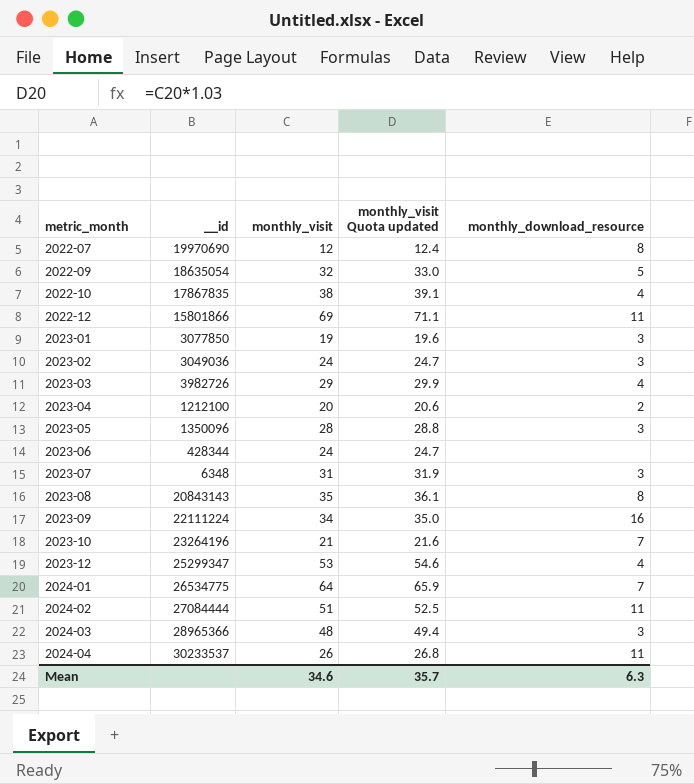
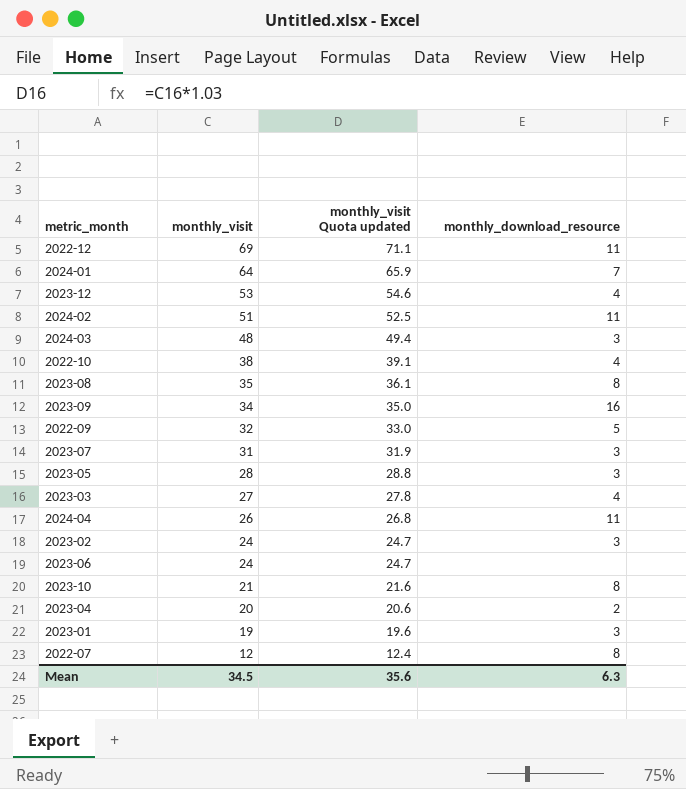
row order: metric_month ascending -> monthly_visit descending
column __id | position: 2 -> none
2023-03 | monthly_visit: 29 -> 27
2023-03 | monthly_visit Quota updated: 29.9 -> 27.8
2023-10 | monthly_download_resource: 7 -> 8
Mean | monthly_visit: 34.6 -> 34.5
Mean | monthly_visit Quota updated: 35.7 -> 35.6

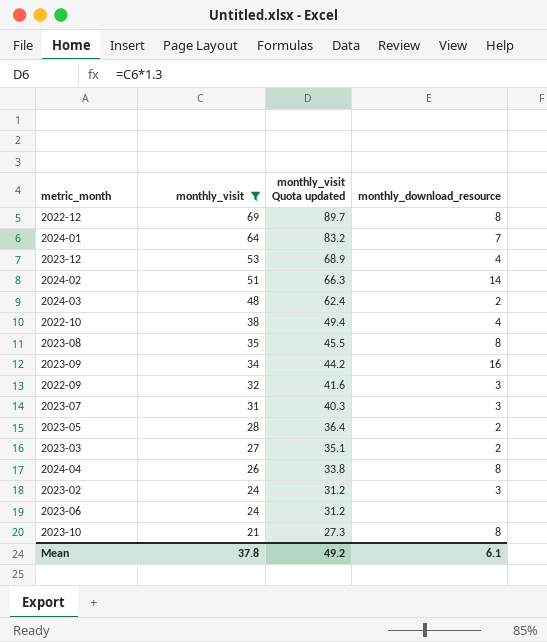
filter: none -> monthly_visit >= 21
column monthly_visit Quota updated | formula: [monthly_visit] * 1.03 -> [monthly_visit] * 1.3
2022-12 | monthly_download_resource: 11 -> 8
2024-02 | monthly_download_resource: 11 -> 14
2024-03 | monthly_download_resource: 3 -> 2
2022-09 | monthly_download_resource: 5 -> 3
2023-05 | monthly_download_resource: 3 -> 2
2023-03 | monthly_download_resource: 4 -> 2
2024-04 | monthly_download_resource: 11 -> 8
Mean | monthly_visit: 34.5 -> 37.8
Mean | monthly_visit Quota updated: 35.6 -> 49.2
Mean | monthly_download_resource: 6.3 -> 6.1

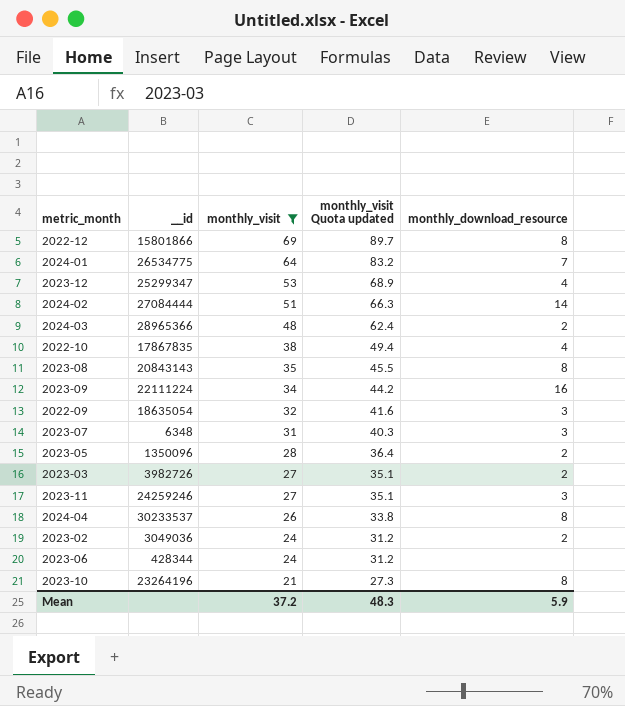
column __id | position: none -> 2
row 2023-11: none -> 24259246 | 27 | 35.1 | 3
2023-02 | monthly_download_resource: 3 -> 2
Mean | monthly_visit: 37.8 -> 37.2
Mean | monthly_visit Quota updated: 49.2 -> 48.3
Mean | monthly_download_resource: 6.1 -> 5.9

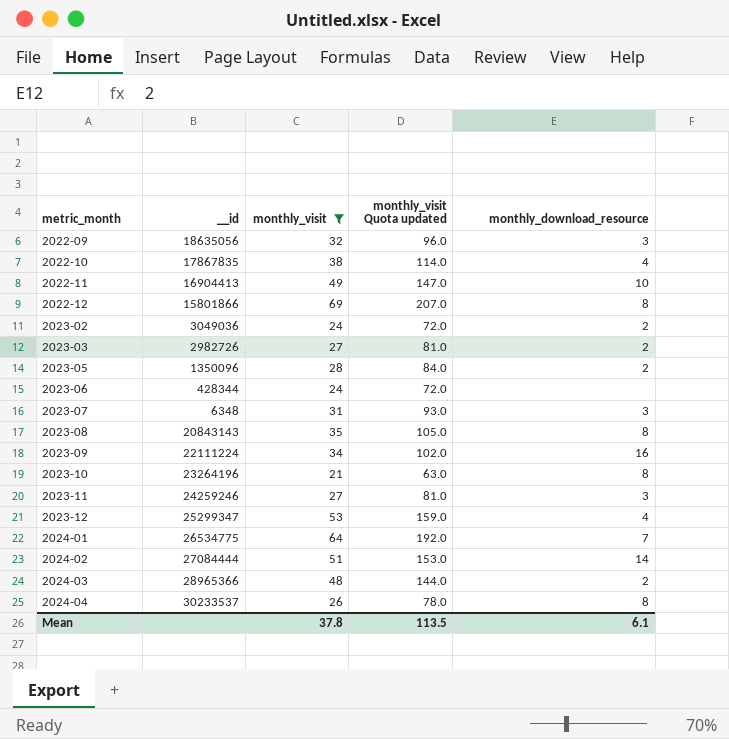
row order: monthly_visit descending -> metric_month ascending
column monthly_visit Quota updated | formula: [monthly_visit] * 1.3 -> [monthly_visit] * 3
2022-09 | __id: 18635054 -> 18635056
row 2022-11: none -> 16904413 | 49 | 147.0 | 10
2023-03 | __id: 3982726 -> 2982726
Mean | monthly_visit: 37.2 -> 37.8
Mean | monthly_visit Quota updated: 48.3 -> 113.5
Mean | monthly_download_resource: 5.9 -> 6.1

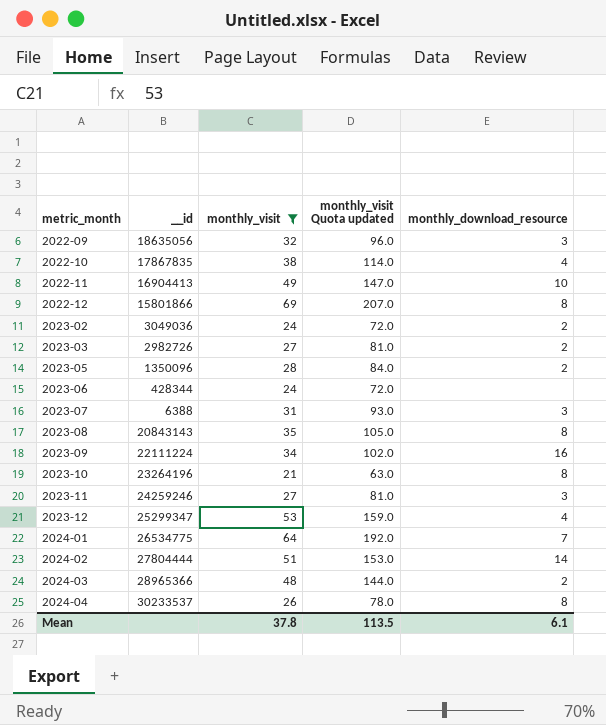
2023-07 | __id: 6348 -> 6388
2024-02 | __id: 27084444 -> 27804444

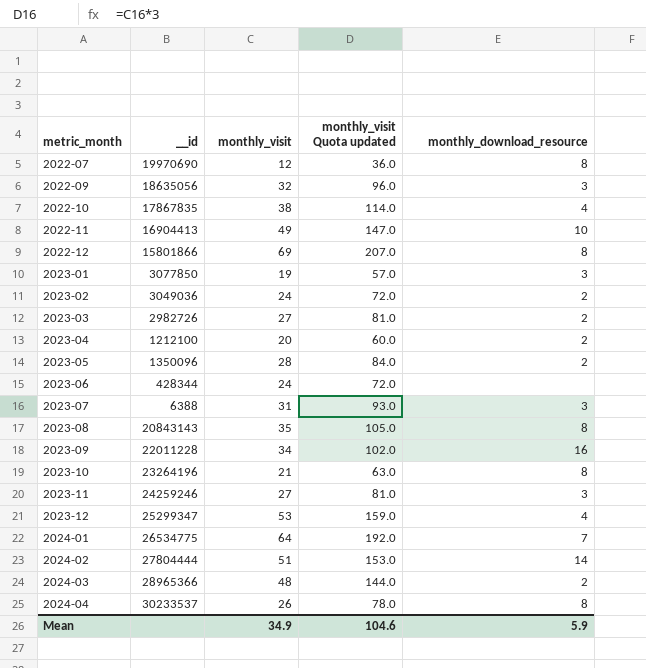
filter: monthly_visit >= 21 -> none
2023-09 | __id: 22111224 -> 22011228
Mean | monthly_visit: 37.8 -> 34.9
Mean | monthly_visit Quota updated: 113.5 -> 104.6
Mean | monthly_download_resource: 6.1 -> 5.9

